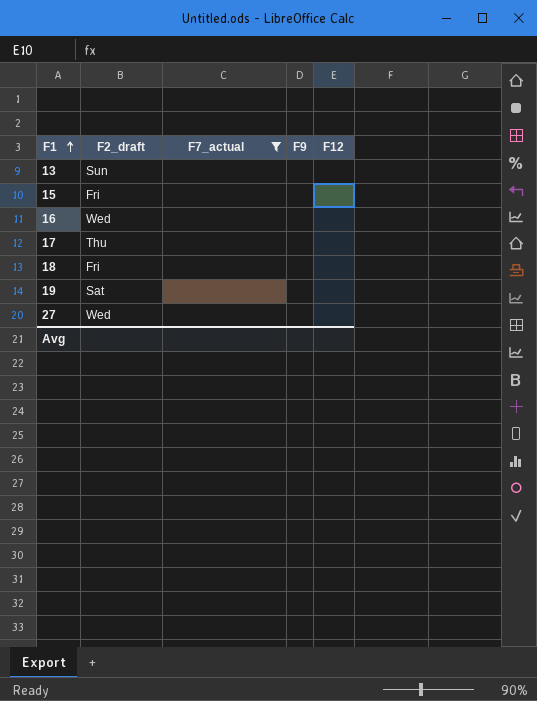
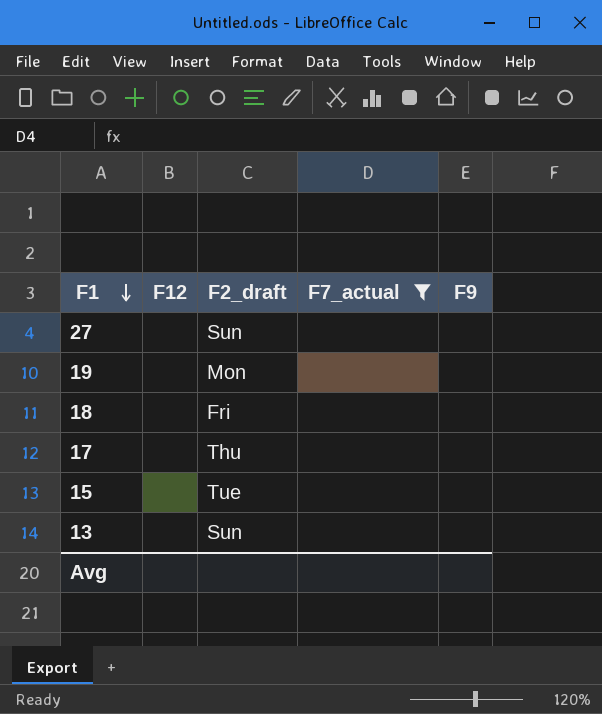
row order: F1 ascending -> F1 descending
column F12 | position: 5 -> 2
row 16: Wed | none | none | none -> none
27 | F2_draft: Wed -> Sun
19 | F2_draft: Sat -> Mon
15 | F2_draft: Fri -> Tue

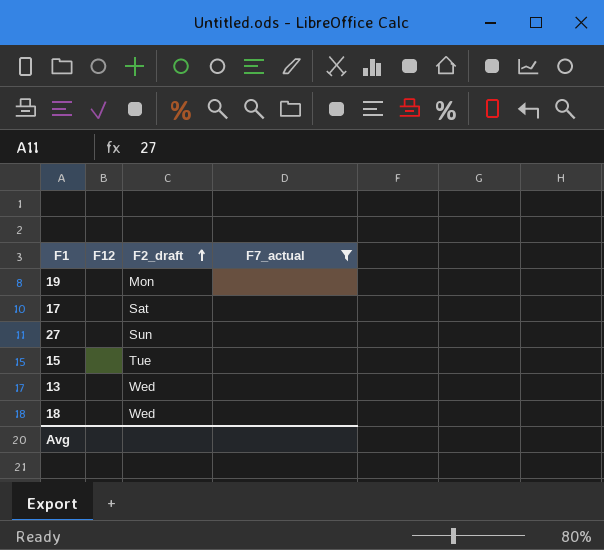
row order: F1 descending -> F2_draft ascending
column F9 | position: 5 -> none
17 | F2_draft: Thu -> Sat
13 | F2_draft: Sun -> Wed
18 | F2_draft: Fri -> Wed

